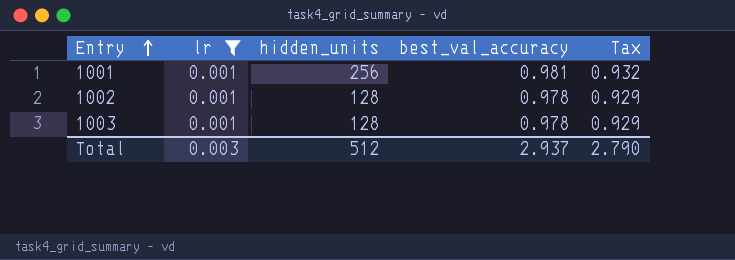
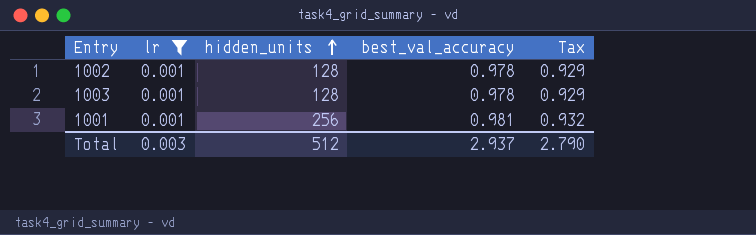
row order: Entry ascending -> hidden_units ascending

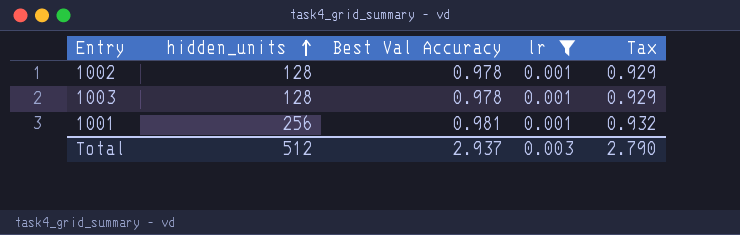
column name: best_val_accuracy -> Best Val Accuracy
column lr | position: 2 -> 4

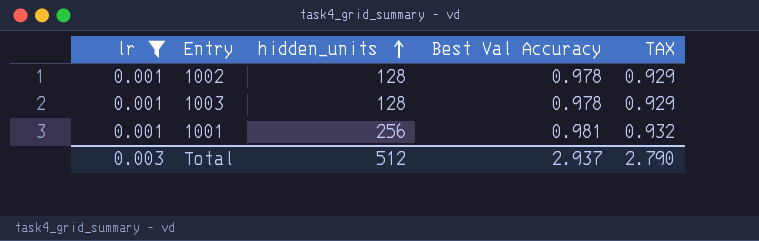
column lr | position: 4 -> 1
column name: Tax -> TAX

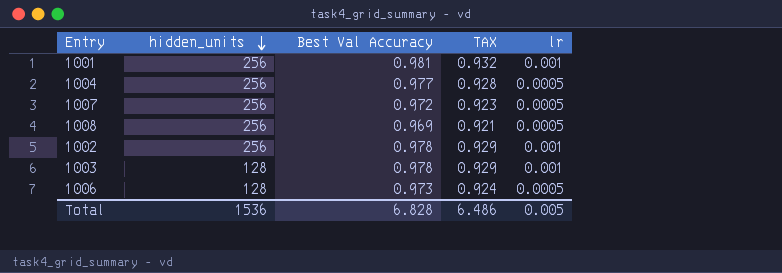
filter: lr = 0.001 -> none
row order: hidden_units ascending -> hidden_units descending
column lr | position: 1 -> 5
1002 | hidden_units: 128 -> 256
Total | hidden_units: 512 -> 1536
Total | Best Val Accuracy: 2.937 -> 6.828
Total | TAX: 2.790 -> 6.486
Total | lr: 0.003 -> 0.005

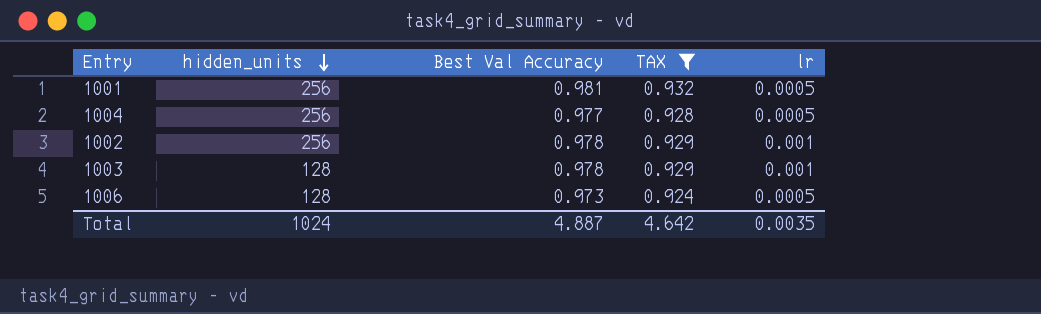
filter: none -> TAX >= 0.924
1001 | lr: 0.001 -> 0.0005
Total | hidden_units: 1536 -> 1024
Total | Best Val Accuracy: 6.828 -> 4.887
Total | TAX: 6.486 -> 4.642
Total | lr: 0.005 -> 0.0035

